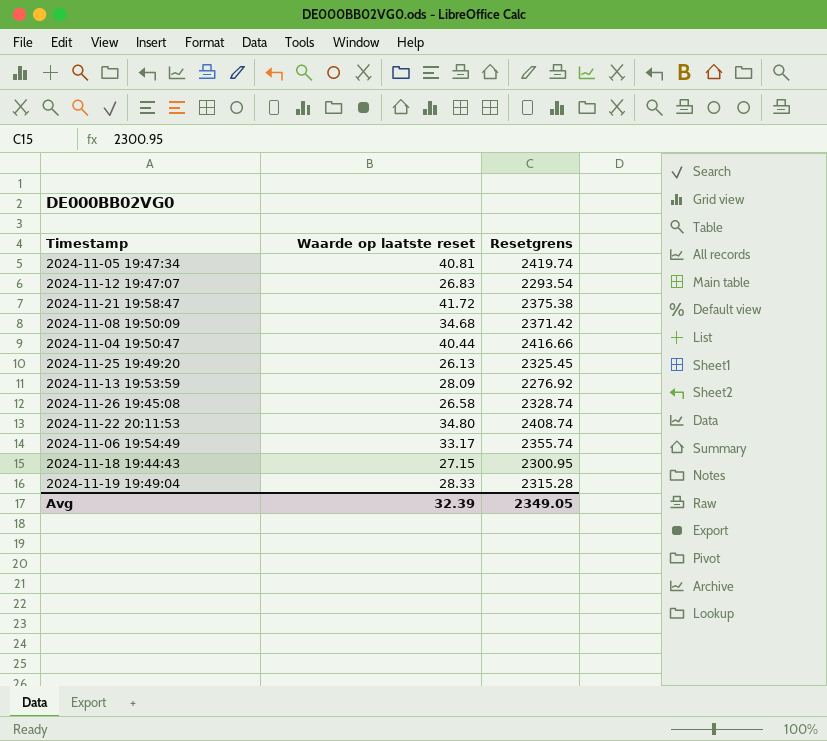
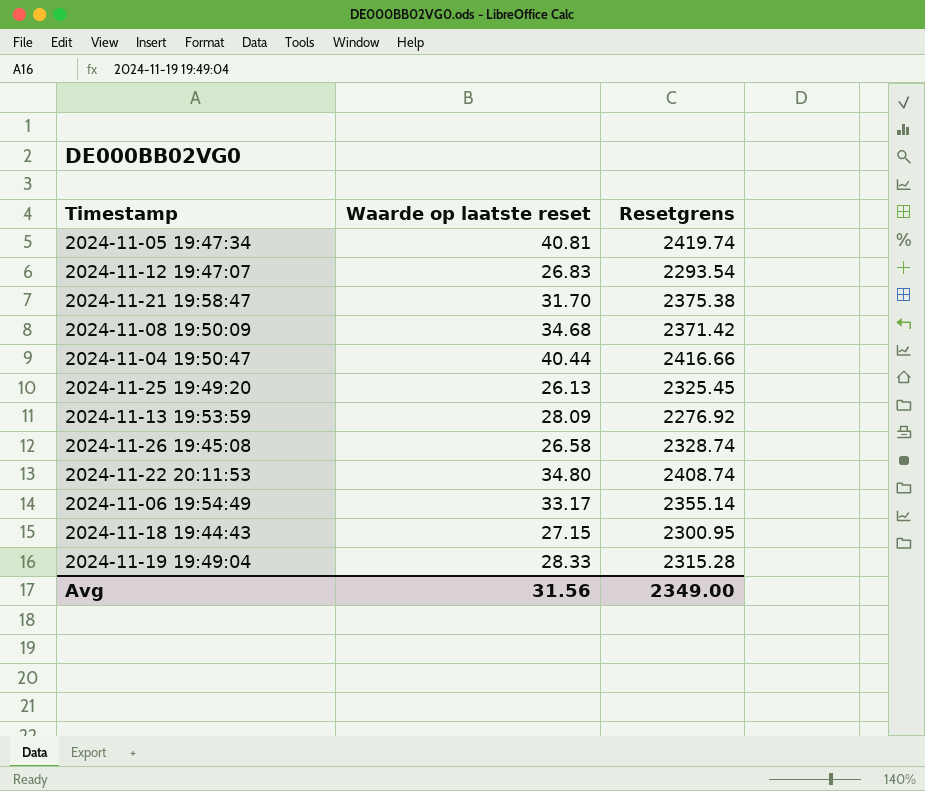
2024-11-21 19:58:47 | Waarde op laatste reset: 41.72 -> 31.70
2024-11-06 19:54:49 | Resetgrens: 2355.74 -> 2355.14
Avg | Waarde op laatste reset: 32.39 -> 31.56
Avg | Resetgrens: 2349.05 -> 2349.00

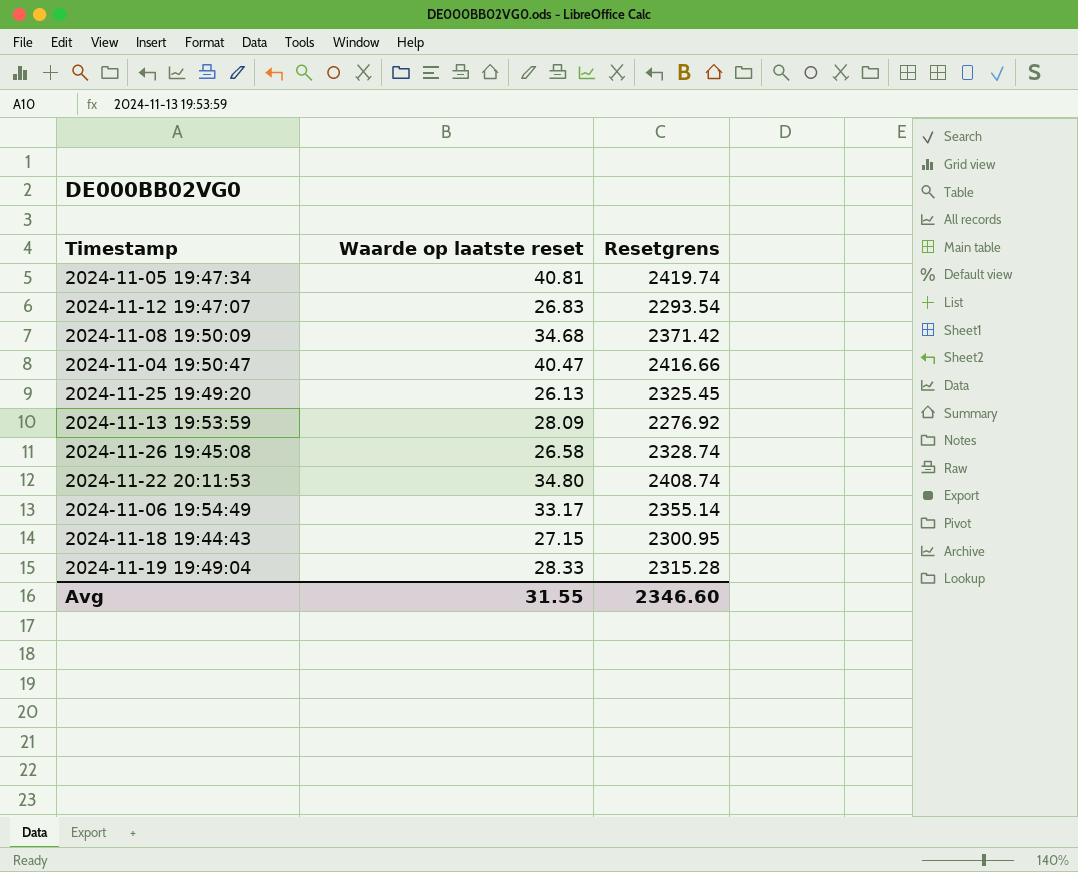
row 2024-11-21 19:58:47: 31.70 | 2375.38 -> none
2024-11-04 19:50:47 | Waarde op laatste reset: 40.44 -> 40.47
Avg | Waarde op laatste reset: 31.56 -> 31.55
Avg | Resetgrens: 2349.00 -> 2346.60

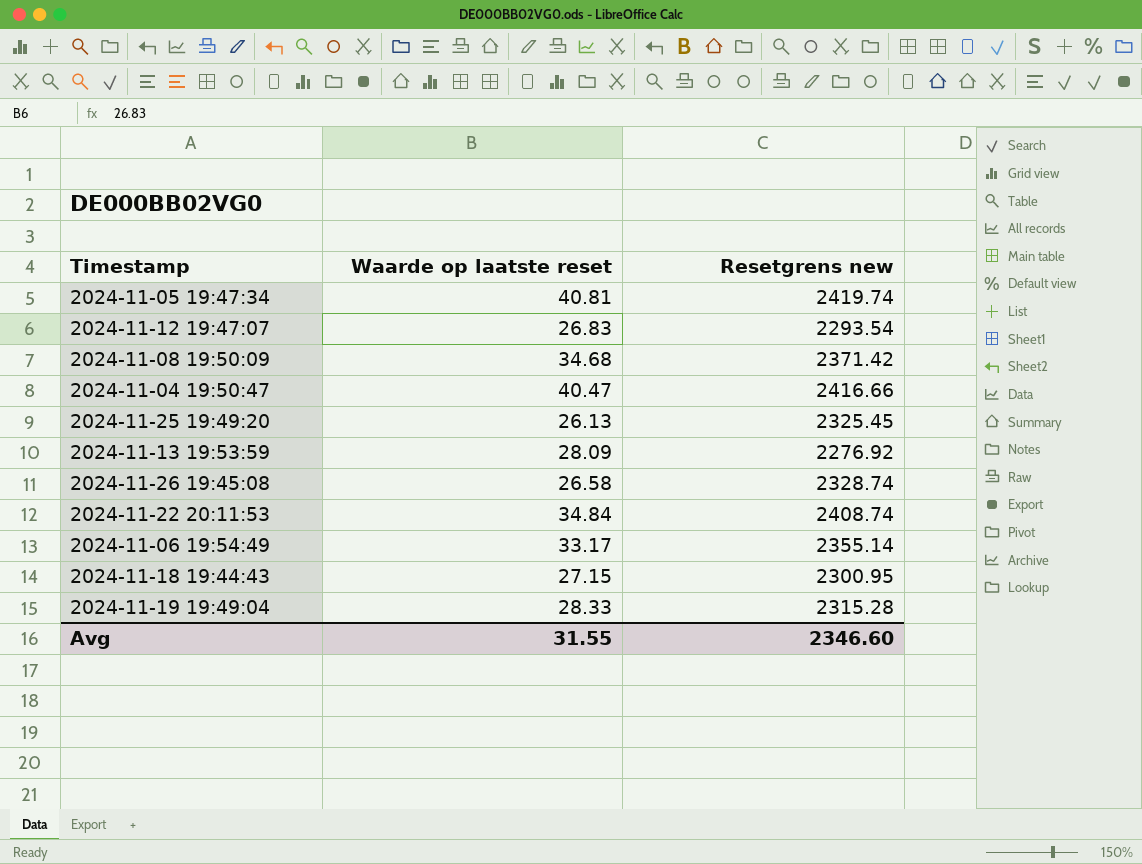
column name: Resetgrens -> Resetgrens new
2024-11-22 20:11:53 | Waarde op laatste reset: 34.80 -> 34.84

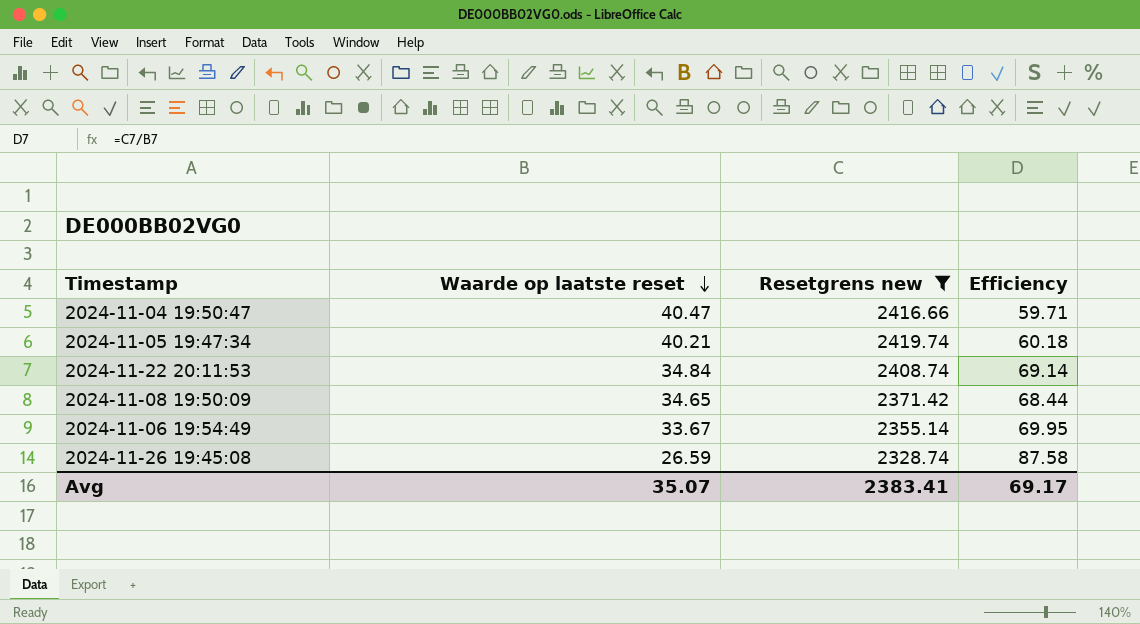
filter: none -> Resetgrens new >= 2328.74
row order: none -> Waarde op laatste reset descending
column Efficiency | formula: none -> [Resetgrens new] / [Waarde op laatste reset]
2024-11-05 19:47:34 | Waarde op laatste reset: 40.81 -> 40.21
2024-11-08 19:50:09 | Waarde op laatste reset: 34.68 -> 34.65
2024-11-06 19:54:49 | Waarde op laatste reset: 33.17 -> 33.67
2024-11-26 19:45:08 | Waarde op laatste reset: 26.58 -> 26.59
Avg | Waarde op laatste reset: 31.55 -> 35.07
Avg | Resetgrens new: 2346.60 -> 2383.41

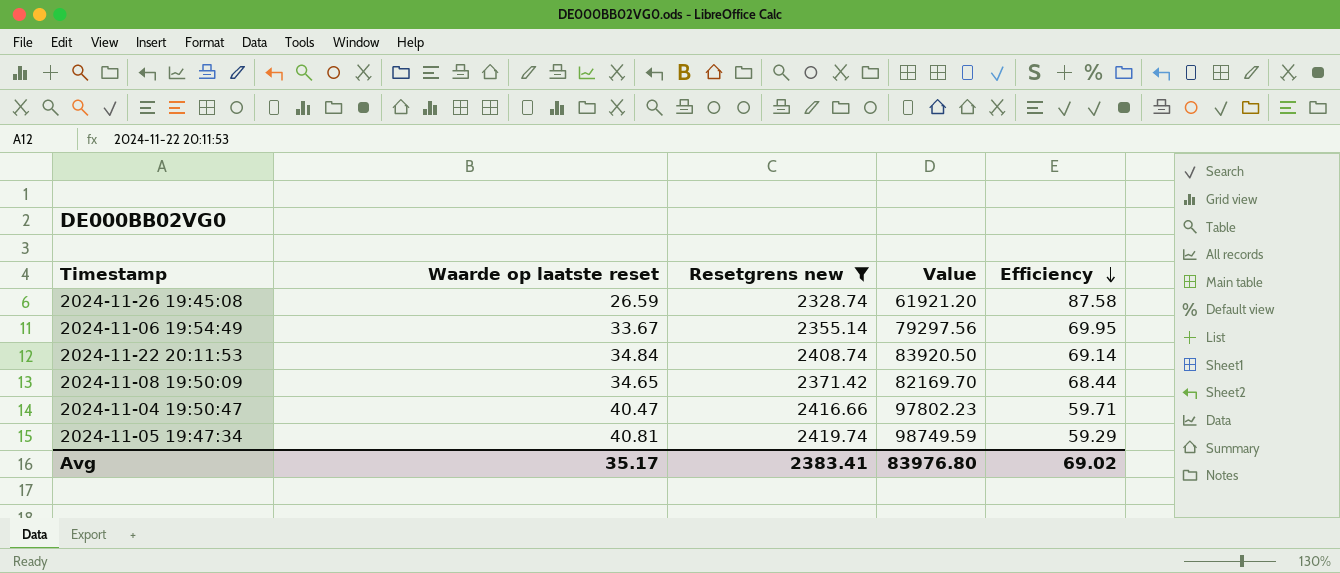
row order: Waarde op laatste reset descending -> Efficiency descending
column Value | formula: none -> [Waarde op laatste reset] * [Resetgrens new]
2024-11-05 19:47:34 | Waarde op laatste reset: 40.21 -> 40.81
2024-11-05 19:47:34 | Efficiency: 60.18 -> 59.29
Avg | Waarde op laatste reset: 35.07 -> 35.17
Avg | Efficiency: 69.17 -> 69.02

